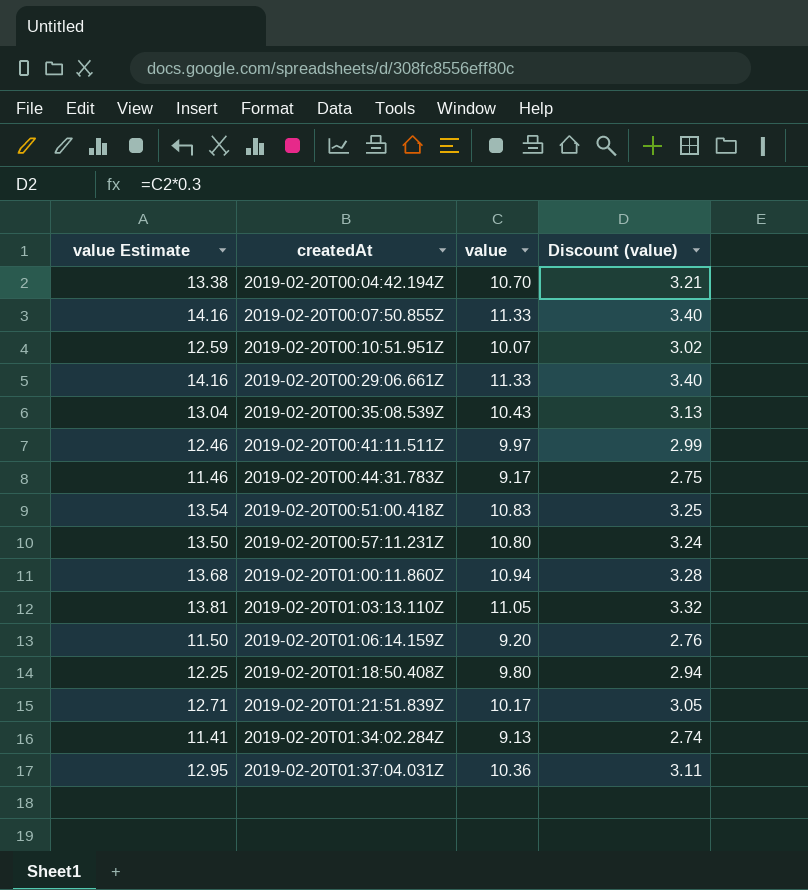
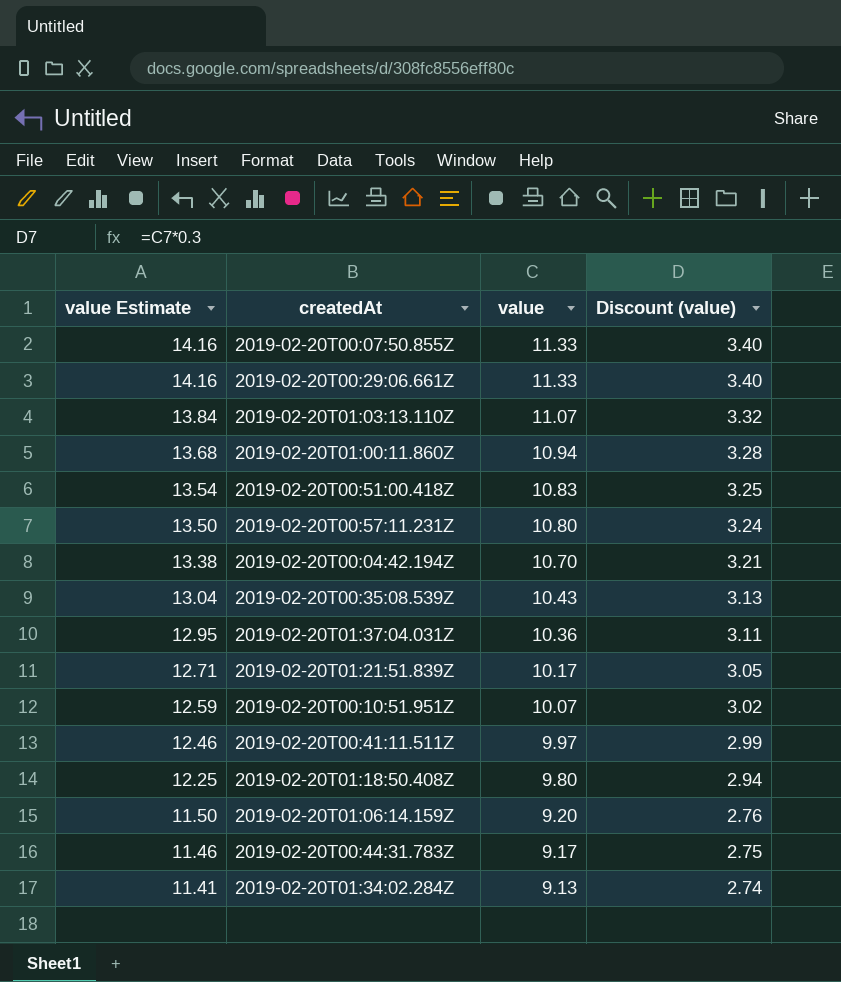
row order: createdAt ascending -> value Estimate descending
2019-02-20T01:03:13.110Z | value Estimate: 13.81 -> 13.84
2019-02-20T01:03:13.110Z | value: 11.05 -> 11.07

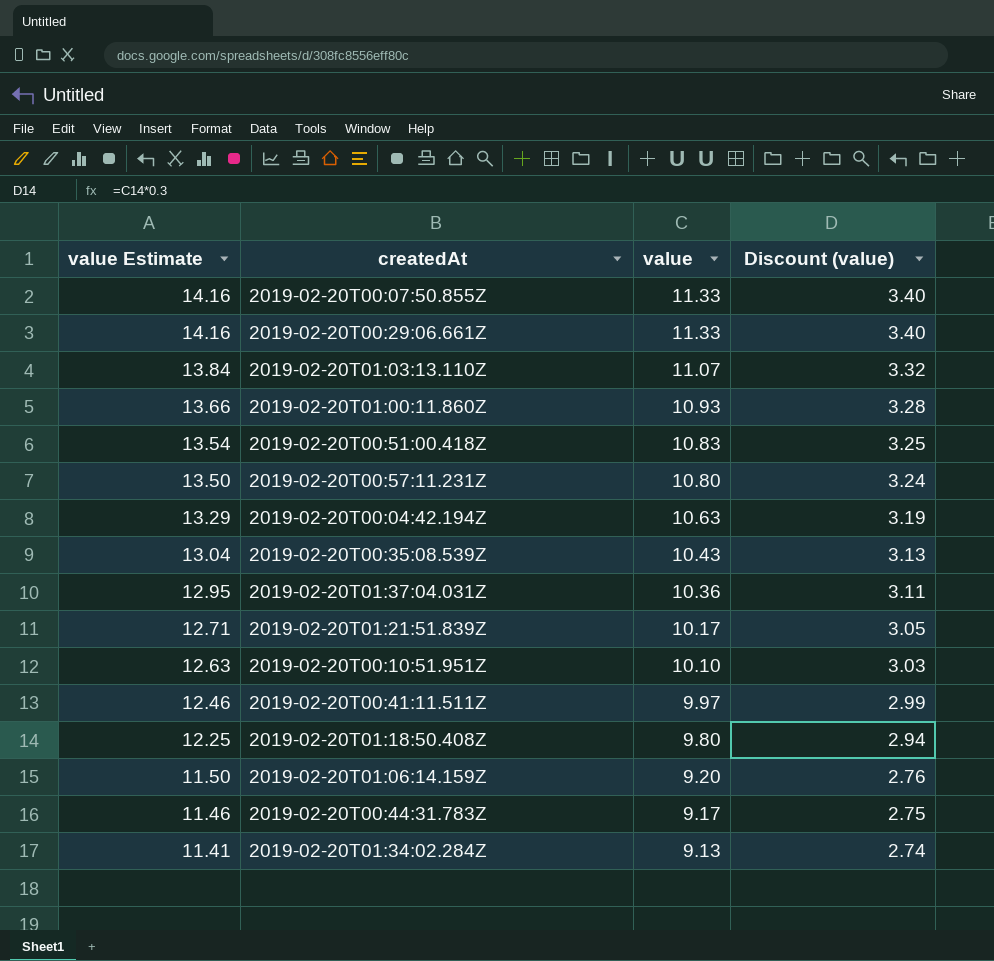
2019-02-20T01:00:11.860Z | value Estimate: 13.68 -> 13.66
2019-02-20T01:00:11.860Z | value: 10.94 -> 10.93
2019-02-20T00:04:42.194Z | value Estimate: 13.38 -> 13.29
2019-02-20T00:04:42.194Z | value: 10.70 -> 10.63
2019-02-20T00:04:42.194Z | Discount (value): 3.21 -> 3.19
2019-02-20T00:10:51.951Z | value Estimate: 12.59 -> 12.63
2019-02-20T00:10:51.951Z | value: 10.07 -> 10.10
2019-02-20T00:10:51.951Z | Discount (value): 3.02 -> 3.03

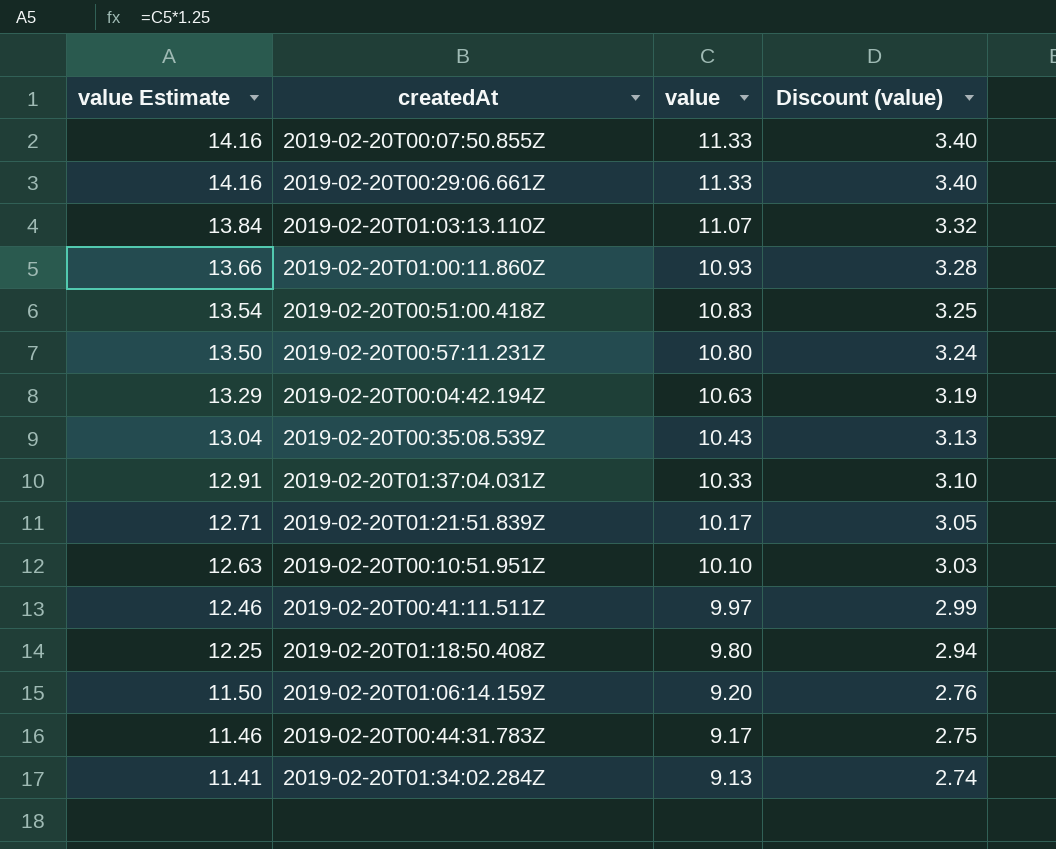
2019-02-20T01:37:04.031Z | value Estimate: 12.95 -> 12.91
2019-02-20T01:37:04.031Z | value: 10.36 -> 10.33
2019-02-20T01:37:04.031Z | Discount (value): 3.11 -> 3.10

